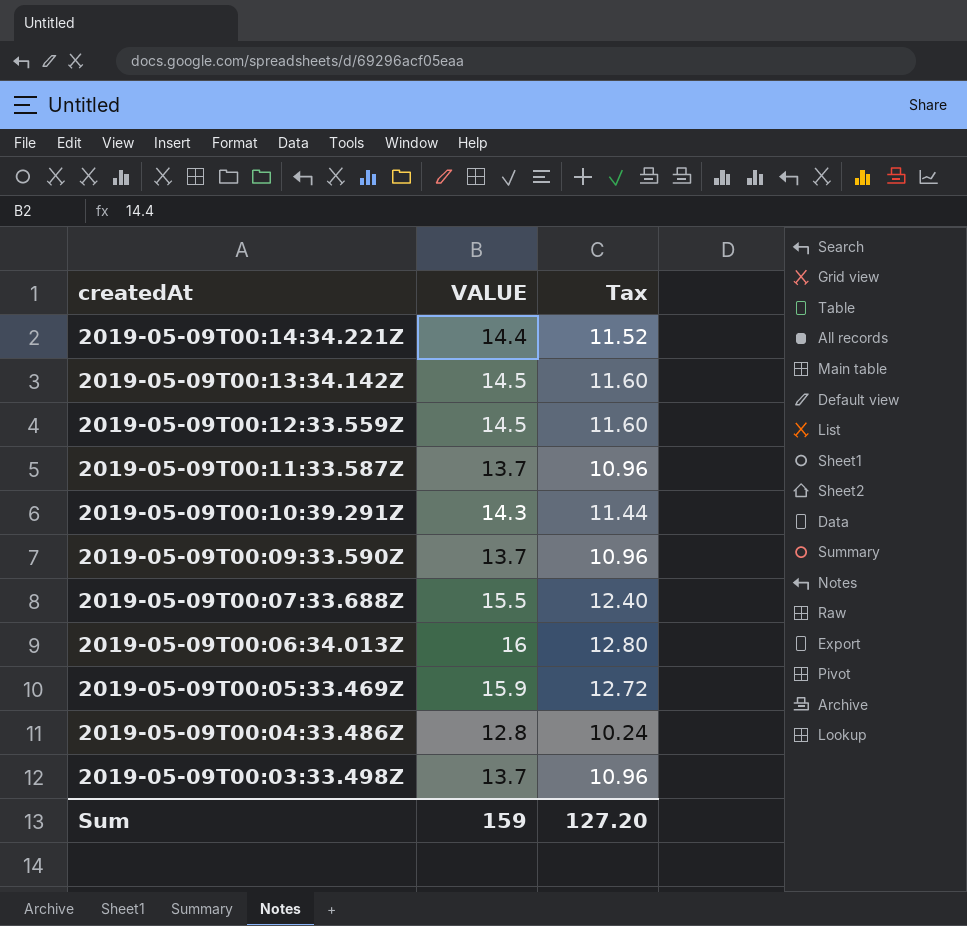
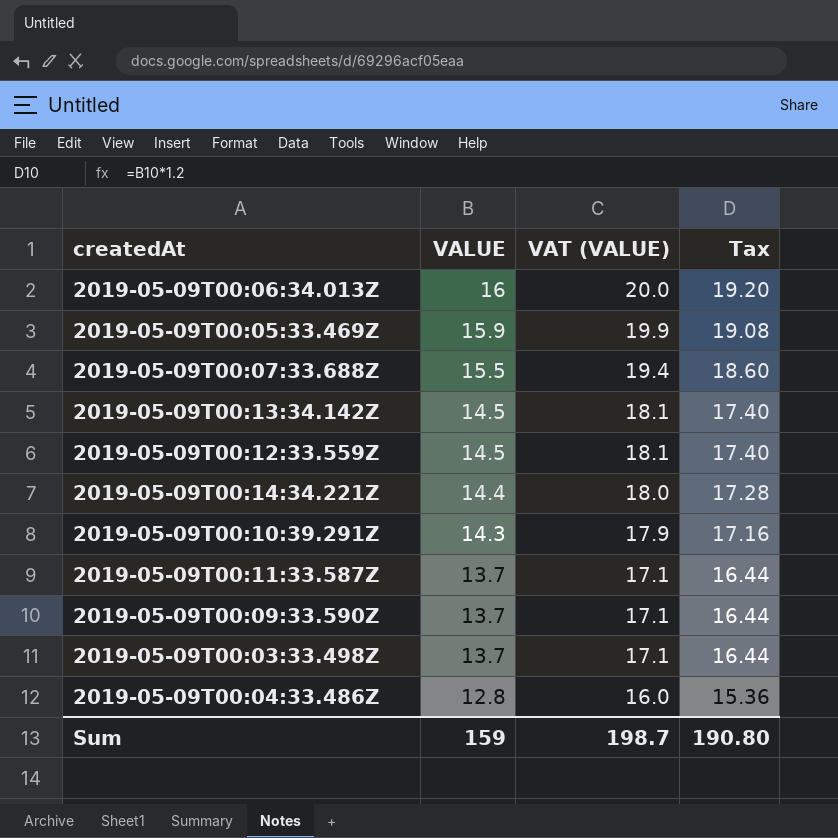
row order: createdAt descending -> VALUE descending
column VAT (VALUE) | formula: none -> [VALUE] * 1.25
column Tax | formula: [VALUE] * 0.8 -> [VALUE] * 1.2
Sum | Tax: 127.20 -> 190.80

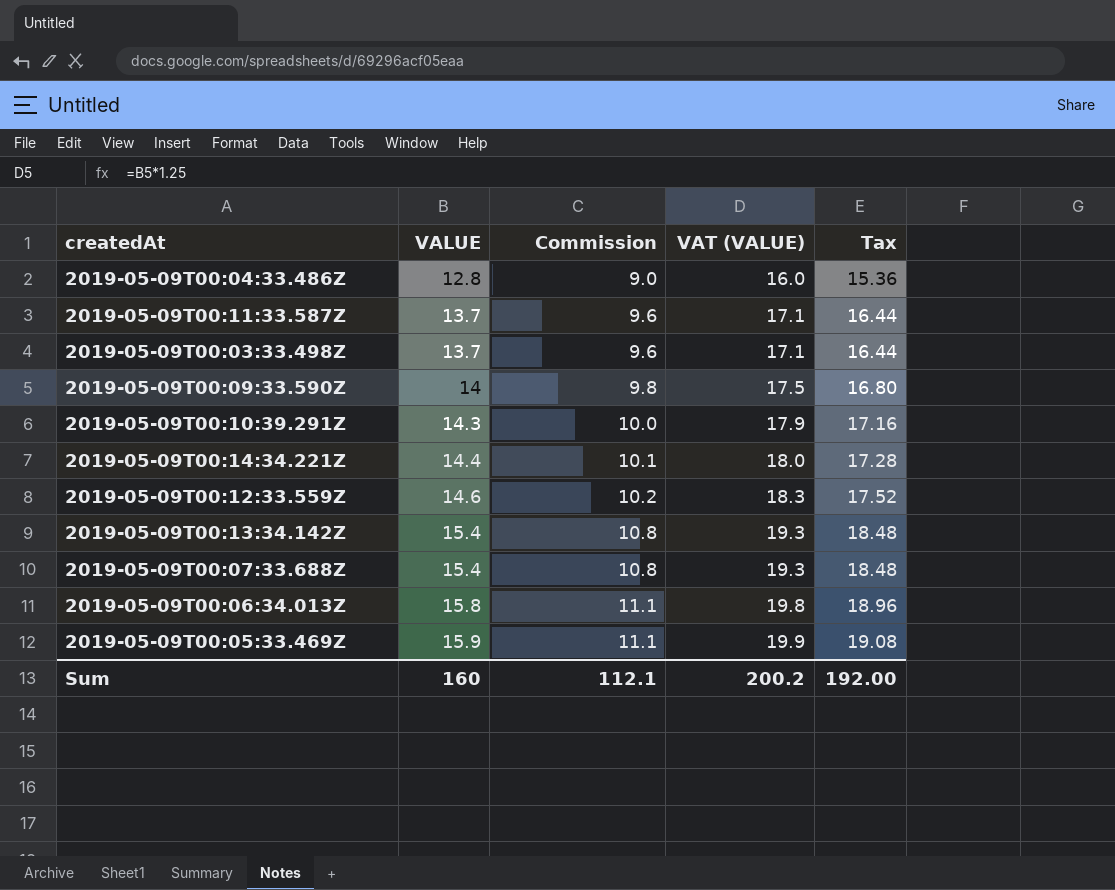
row order: VALUE descending -> VALUE ascending
column Commission | formula: none -> [VALUE] * 0.7
2019-05-09T00:09:33.590Z | VALUE: 13.7 -> 14
2019-05-09T00:09:33.590Z | VAT (VALUE): 17.1 -> 17.5
2019-05-09T00:09:33.590Z | Tax: 16.44 -> 16.80
2019-05-09T00:12:33.559Z | VALUE: 14.5 -> 14.6
2019-05-09T00:12:33.559Z | VAT (VALUE): 18.1 -> 18.3
2019-05-09T00:12:33.559Z | Tax: 17.40 -> 17.52
2019-05-09T00:13:34.142Z | VALUE: 14.5 -> 15.4
2019-05-09T00:13:34.142Z | VAT (VALUE): 18.1 -> 19.3
2019-05-09T00:13:34.142Z | Tax: 17.40 -> 18.48
2019-05-09T00:07:33.688Z | VALUE: 15.5 -> 15.4
2019-05-09T00:07:33.688Z | VAT (VALUE): 19.4 -> 19.3
2019-05-09T00:07:33.688Z | Tax: 18.60 -> 18.48
2019-05-09T00:06:34.013Z | VALUE: 16 -> 15.8
2019-05-09T00:06:34.013Z | VAT (VALUE): 20.0 -> 19.8
2019-05-09T00:06:34.013Z | Tax: 19.20 -> 18.96
Sum | VALUE: 159 -> 160
Sum | VAT (VALUE): 198.7 -> 200.2
Sum | Tax: 190.80 -> 192.00

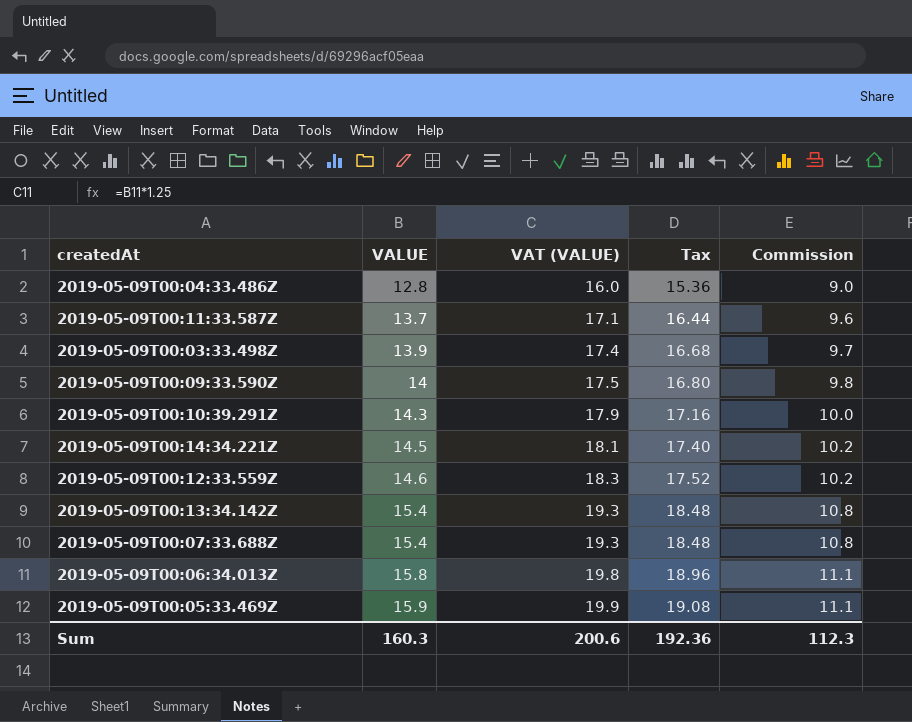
column Commission | position: 3 -> 5
2019-05-09T00:03:33.498Z | VALUE: 13.7 -> 13.9
2019-05-09T00:03:33.498Z | VAT (VALUE): 17.1 -> 17.4
2019-05-09T00:03:33.498Z | Tax: 16.44 -> 16.68
2019-05-09T00:03:33.498Z | Commission: 9.6 -> 9.7
2019-05-09T00:14:34.221Z | VALUE: 14.4 -> 14.5
2019-05-09T00:14:34.221Z | VAT (VALUE): 18.0 -> 18.1
2019-05-09T00:14:34.221Z | Tax: 17.28 -> 17.40
2019-05-09T00:14:34.221Z | Commission: 10.1 -> 10.2
Sum | VALUE: 160 -> 160.3
Sum | VAT (VALUE): 200.2 -> 200.6
Sum | Tax: 192.00 -> 192.36
Sum | Commission: 112.1 -> 112.3

